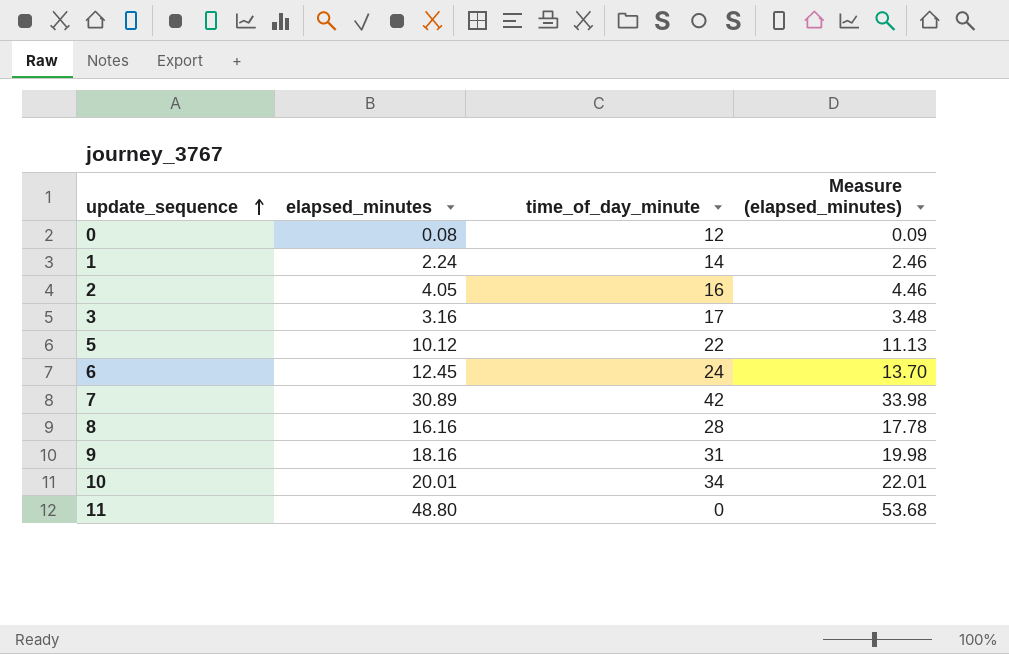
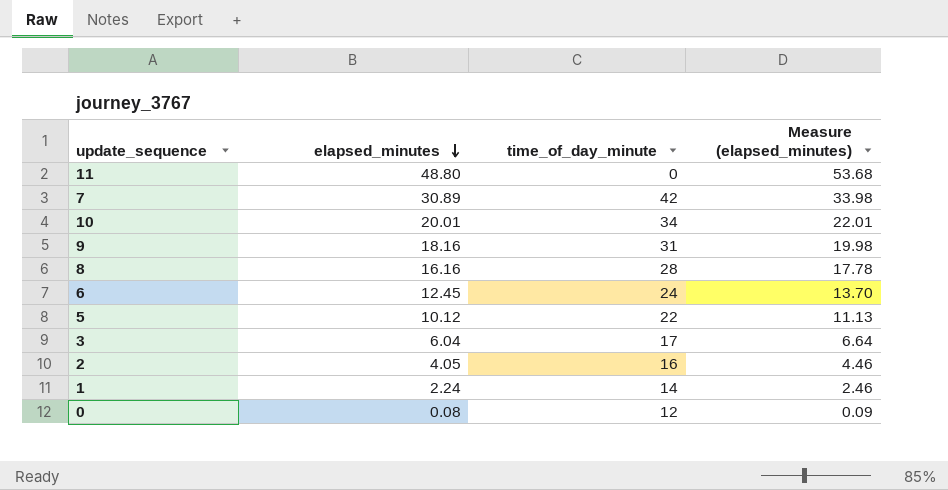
row order: update_sequence ascending -> elapsed_minutes descending
3 | elapsed_minutes: 3.16 -> 6.04
3 | Measure (elapsed_minutes): 3.48 -> 6.64

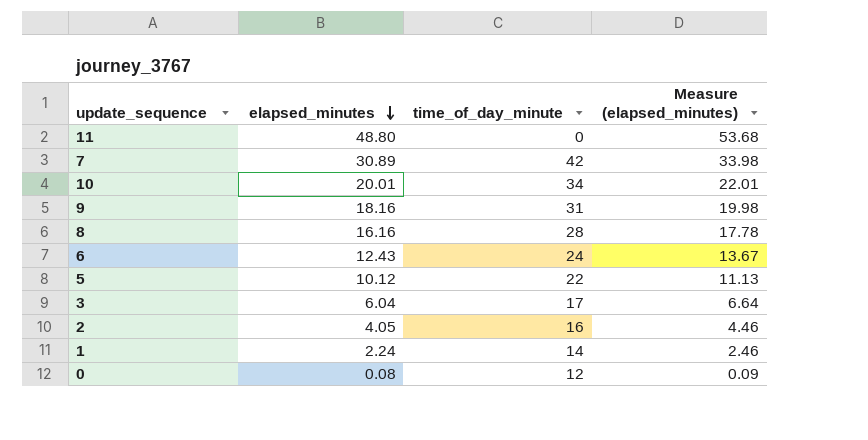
6 | elapsed_minutes: 12.45 -> 12.43
6 | Measure (elapsed_minutes): 13.70 -> 13.67

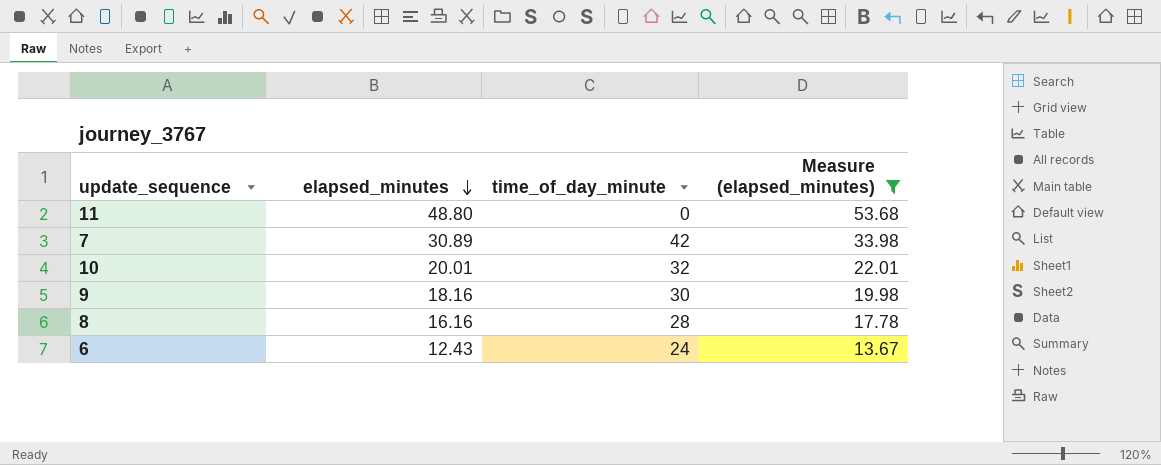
filter: none -> Measure (elapsed_minutes) >= 13.67
10 | time_of_day_minute: 34 -> 32
9 | time_of_day_minute: 31 -> 30

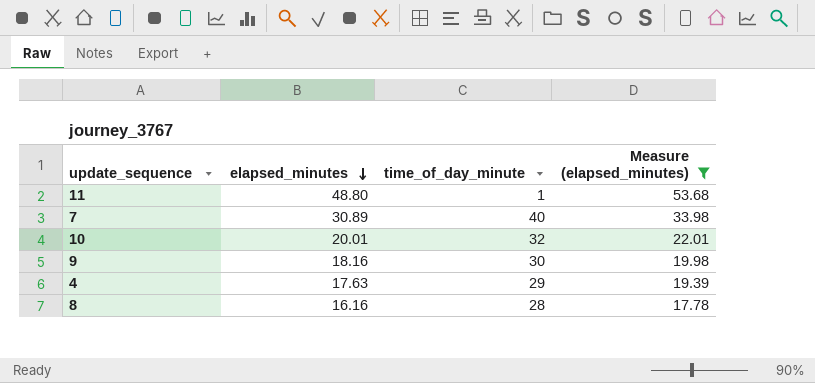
row 6: 12.43 | 24 | 13.67 -> none
11 | time_of_day_minute: 0 -> 1
7 | time_of_day_minute: 42 -> 40
row 4: none -> 17.63 | 29 | 19.39

